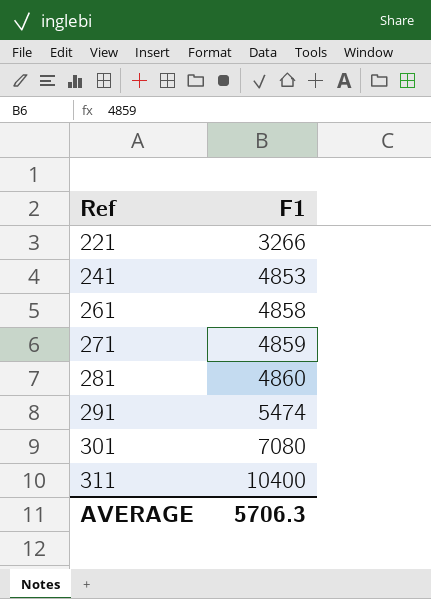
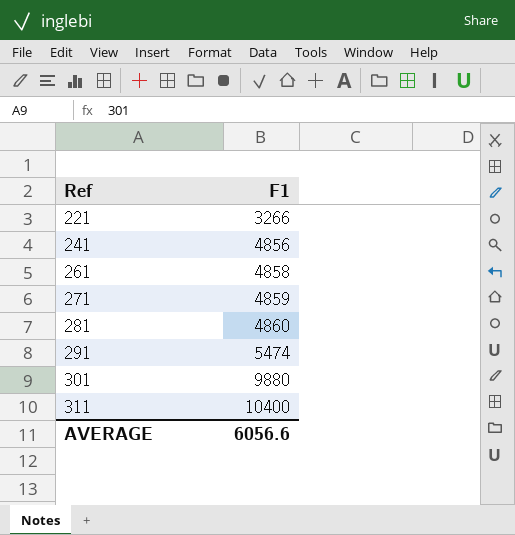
241 | F1: 4853 -> 4856
301 | F1: 7080 -> 9880
AVERAGE | F1: 5706.3 -> 6056.6

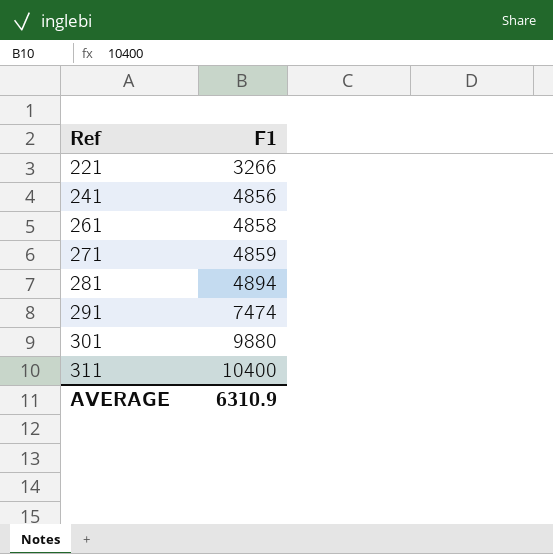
281 | F1: 4860 -> 4894
291 | F1: 5474 -> 7474
AVERAGE | F1: 6056.6 -> 6310.9

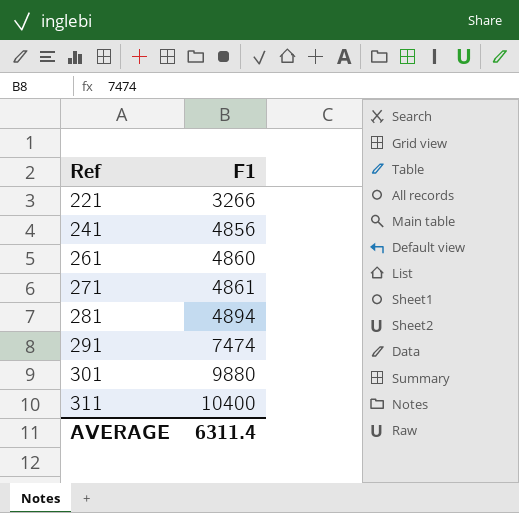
261 | F1: 4858 -> 4860
271 | F1: 4859 -> 4861
AVERAGE | F1: 6310.9 -> 6311.4

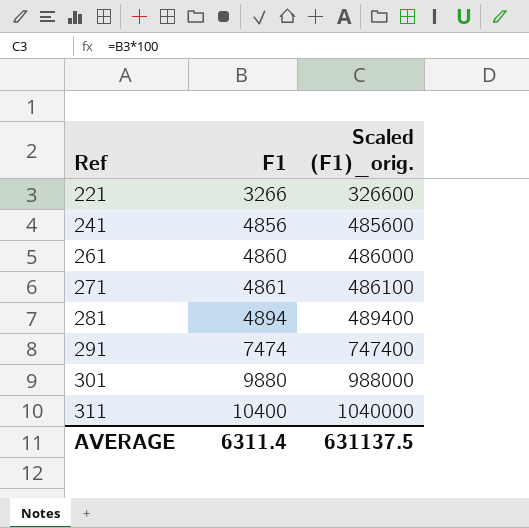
column Scaled (F1)_orig. | formula: none -> [F1] * 100

